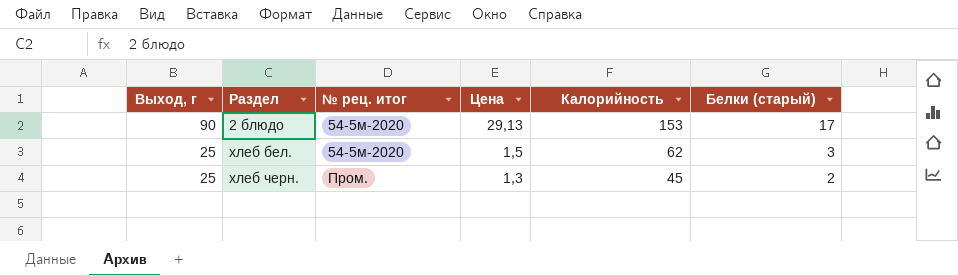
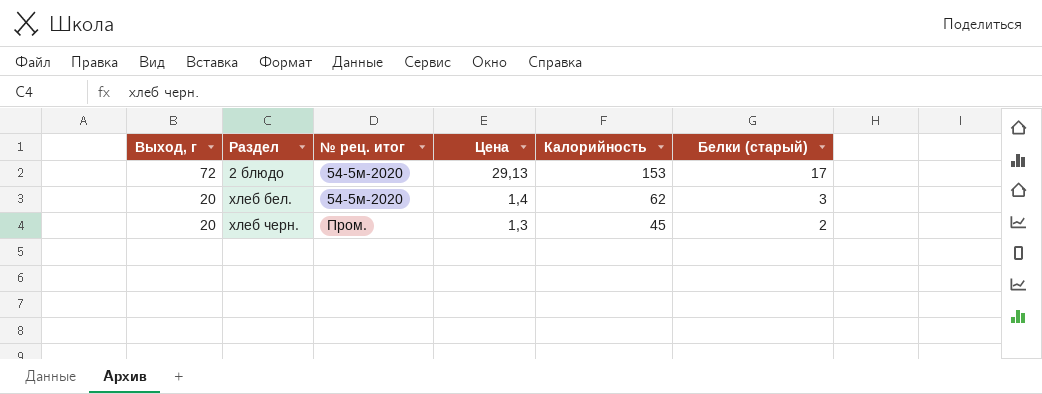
2 блюдо | Выход, г: 90 -> 72
хлеб бел. | Выход, г: 25 -> 20
хлеб бел. | Цена: 1,5 -> 1,4
хлеб черн. | Выход, г: 25 -> 20

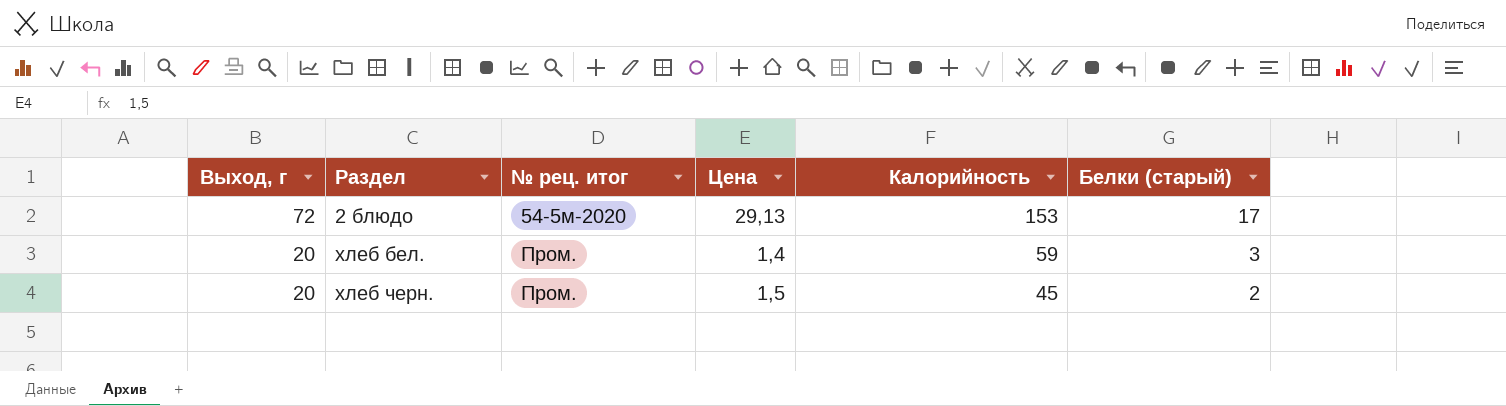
хлеб бел. | № рец. итог: 54-5м-2020 -> Пром.
хлеб бел. | Калорийность: 62 -> 59
хлеб черн. | Цена: 1,3 -> 1,5

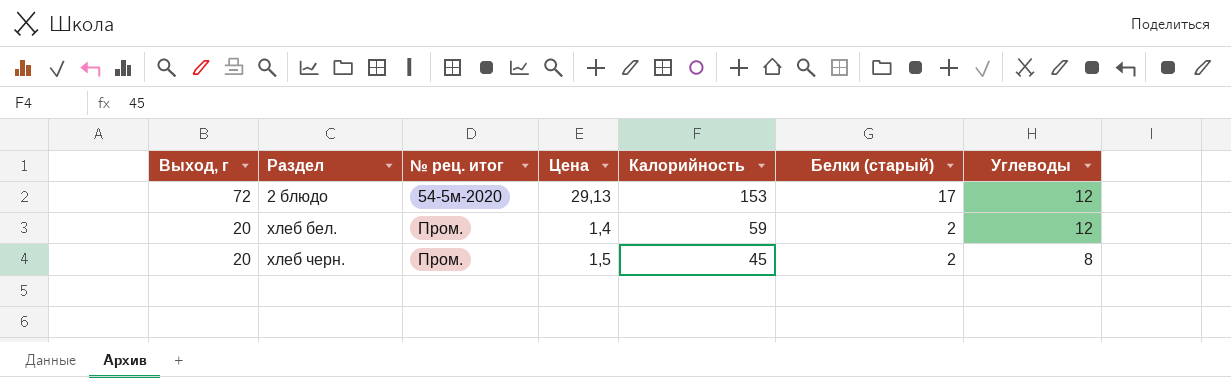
column Углеводы | position: none -> 7
хлеб бел. | Белки (старый): 3 -> 2

